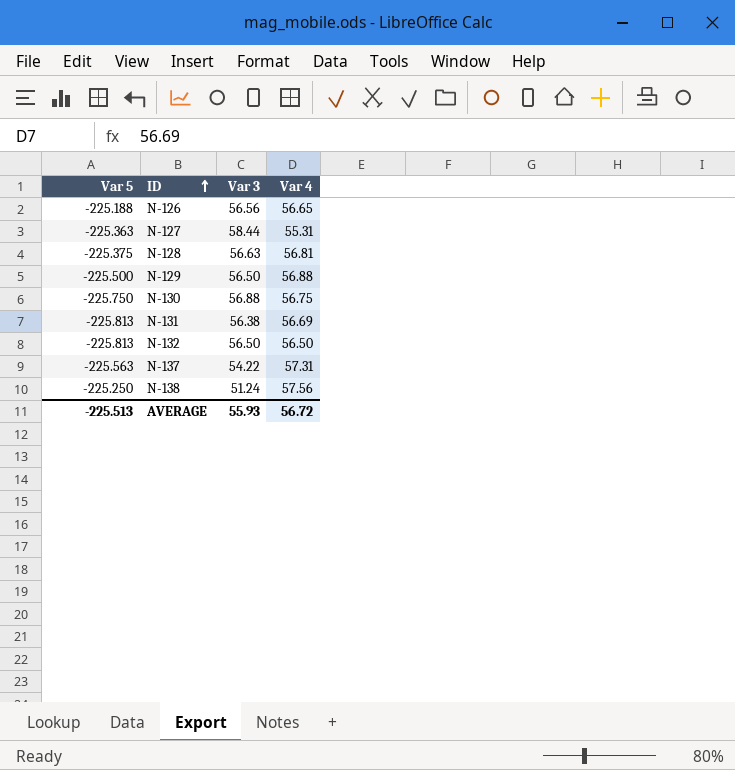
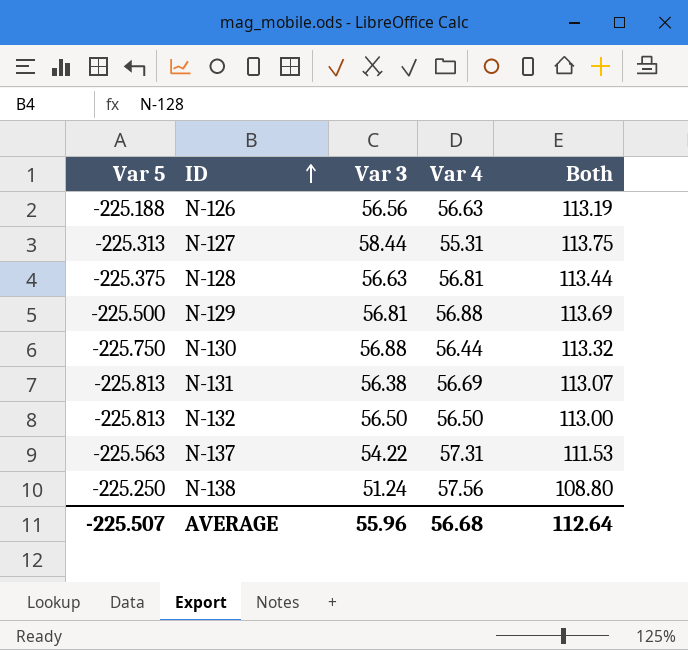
column Both | formula: none -> [Var 3] + [Var 4]
N-126 | Var 4: 56.65 -> 56.63
N-127 | Var 5: -225.363 -> -225.313
N-129 | Var 3: 56.50 -> 56.81
N-130 | Var 4: 56.75 -> 56.44
AVERAGE | Var 5: -225.513 -> -225.507
AVERAGE | Var 3: 55.93 -> 55.96
AVERAGE | Var 4: 56.72 -> 56.68

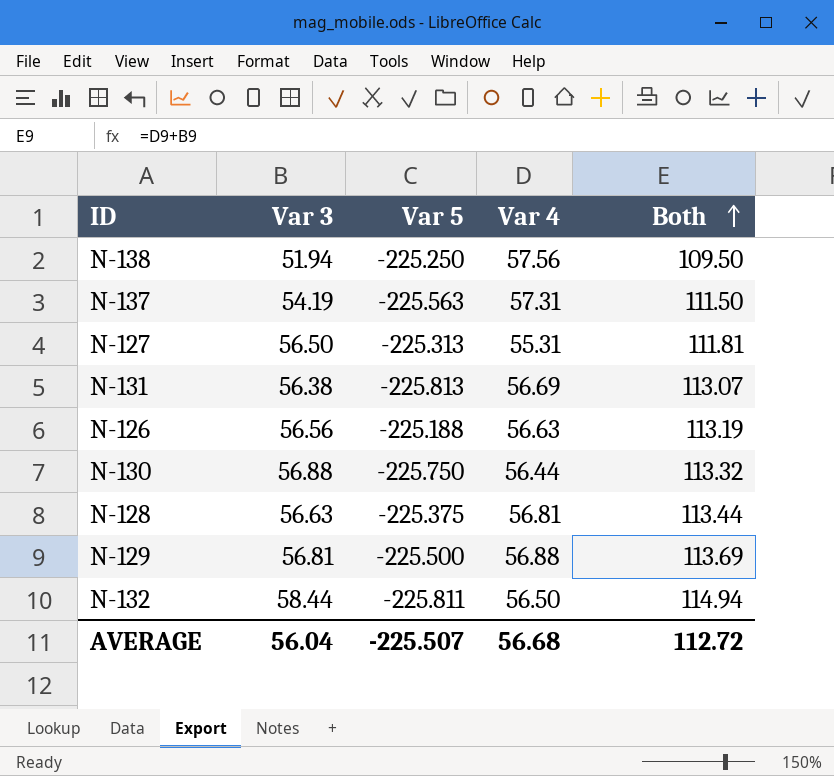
row order: ID ascending -> Both ascending
column Var 5 | position: 1 -> 3
N-138 | Var 3: 51.24 -> 51.94
N-138 | Both: 108.80 -> 109.50
N-137 | Var 3: 54.22 -> 54.19
N-137 | Both: 111.53 -> 111.50
N-127 | Var 3: 58.44 -> 56.50
N-127 | Both: 113.75 -> 111.81
N-132 | Var 3: 56.50 -> 58.44
N-132 | Var 5: -225.813 -> -225.811
N-132 | Both: 113.00 -> 114.94
AVERAGE | Var 3: 55.96 -> 56.04
AVERAGE | Both: 112.64 -> 112.72

